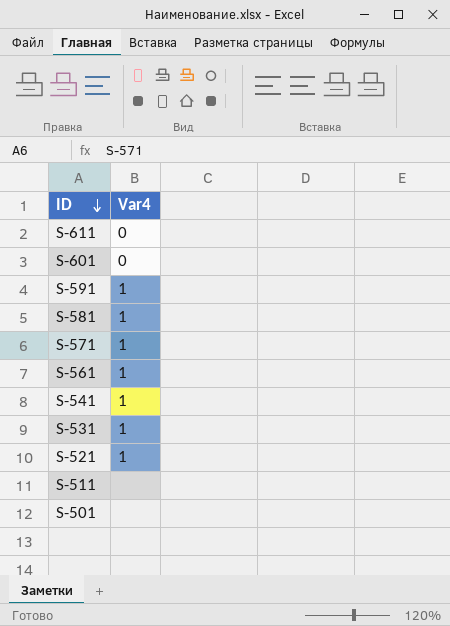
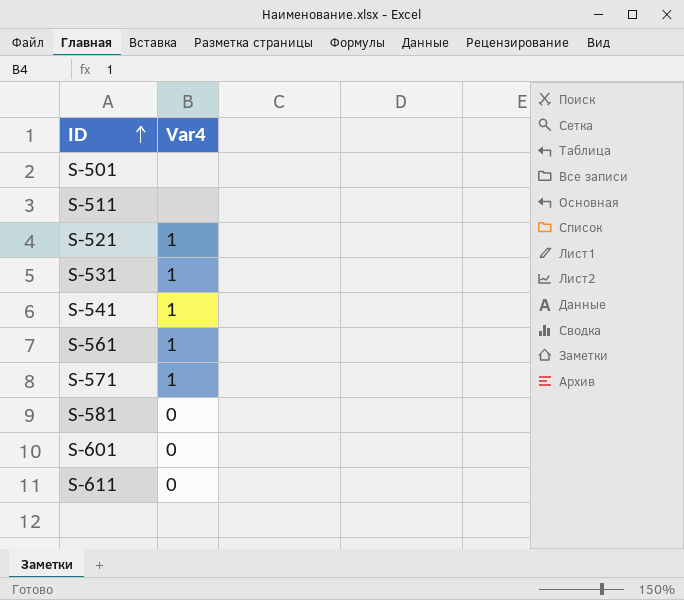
row order: ID descending -> ID ascending
row S-591: 1 -> none
S-581 | Var4: 1 -> 0

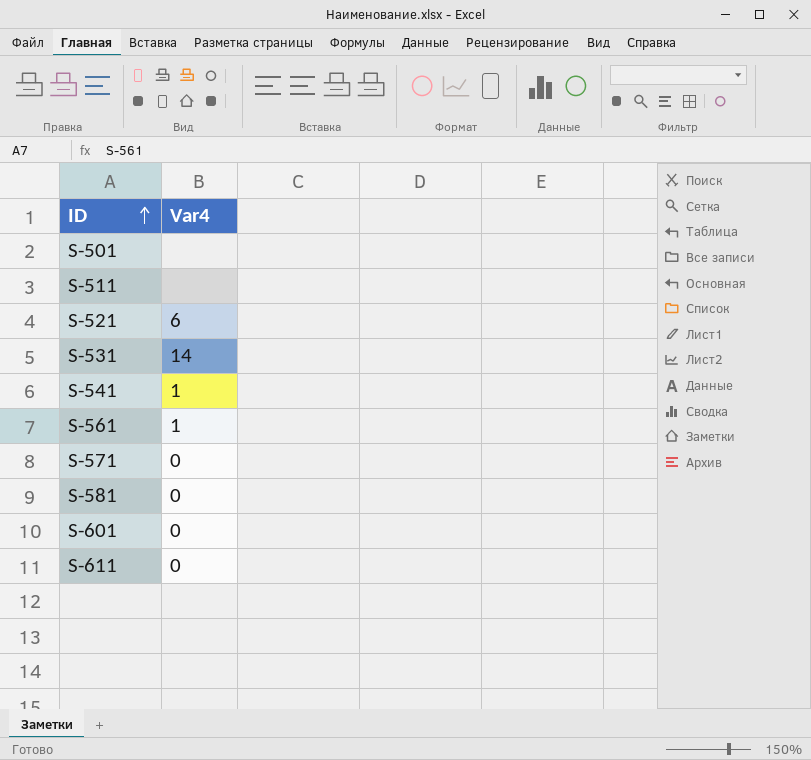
S-521 | Var4: 1 -> 6
S-531 | Var4: 1 -> 14
S-571 | Var4: 1 -> 0

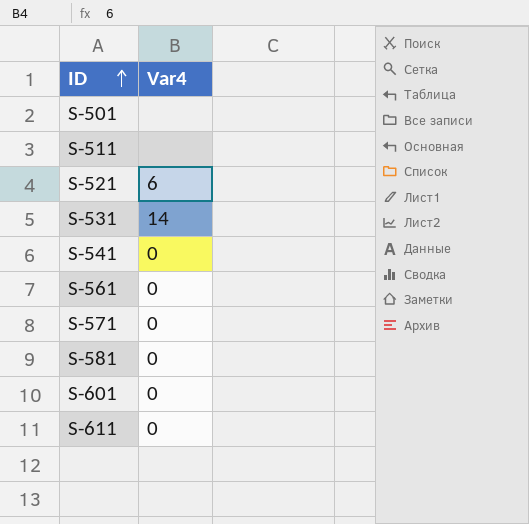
S-541 | Var4: 1 -> 0
S-561 | Var4: 1 -> 0

